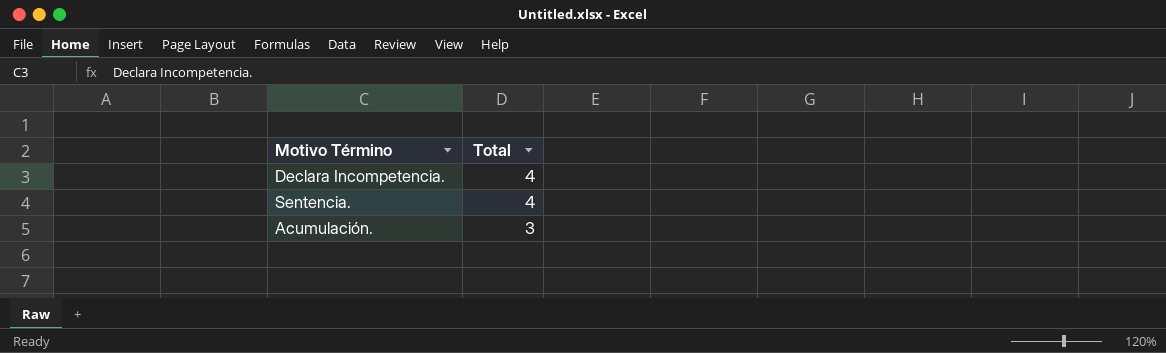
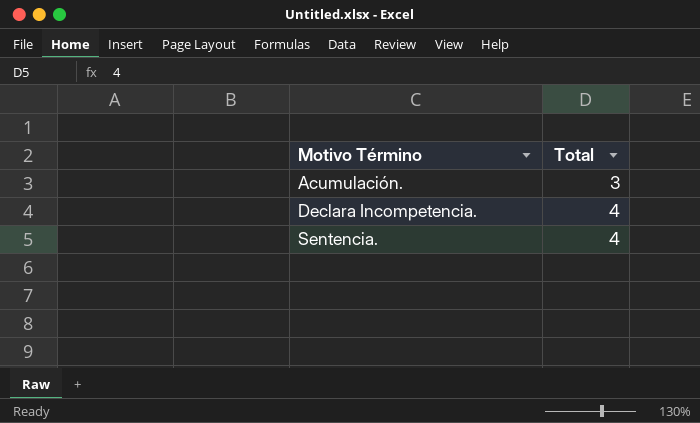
row order: Total descending -> Motivo Término ascending

